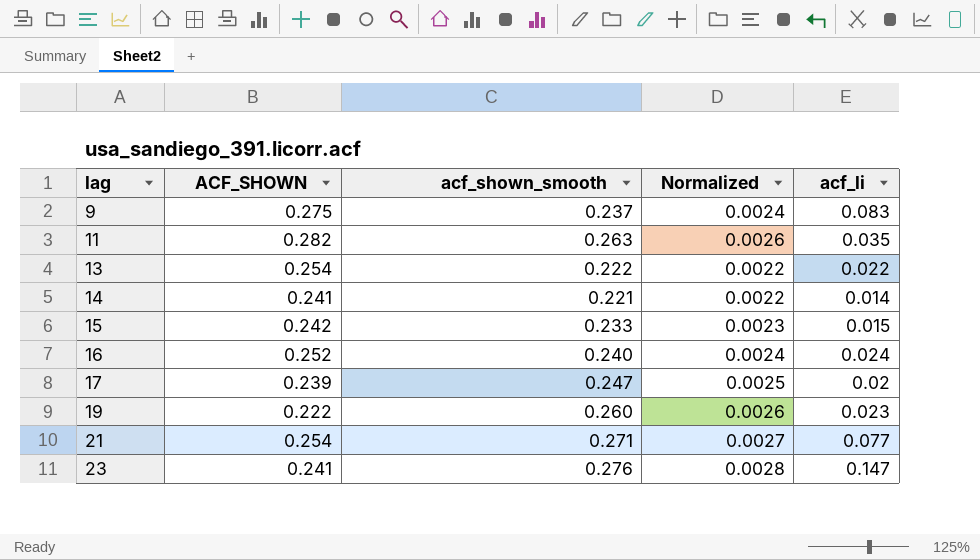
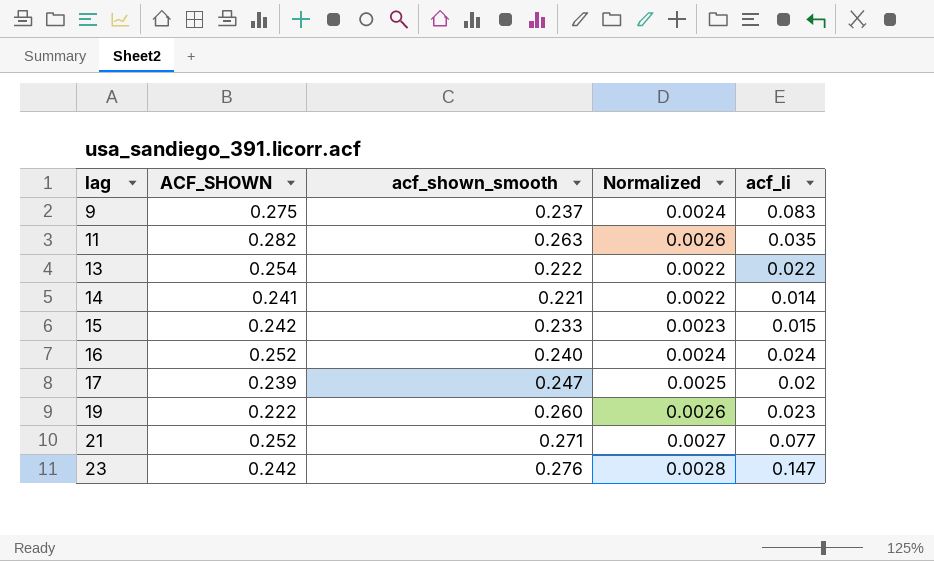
21 | ACF_SHOWN: 0.254 -> 0.252
23 | ACF_SHOWN: 0.241 -> 0.242

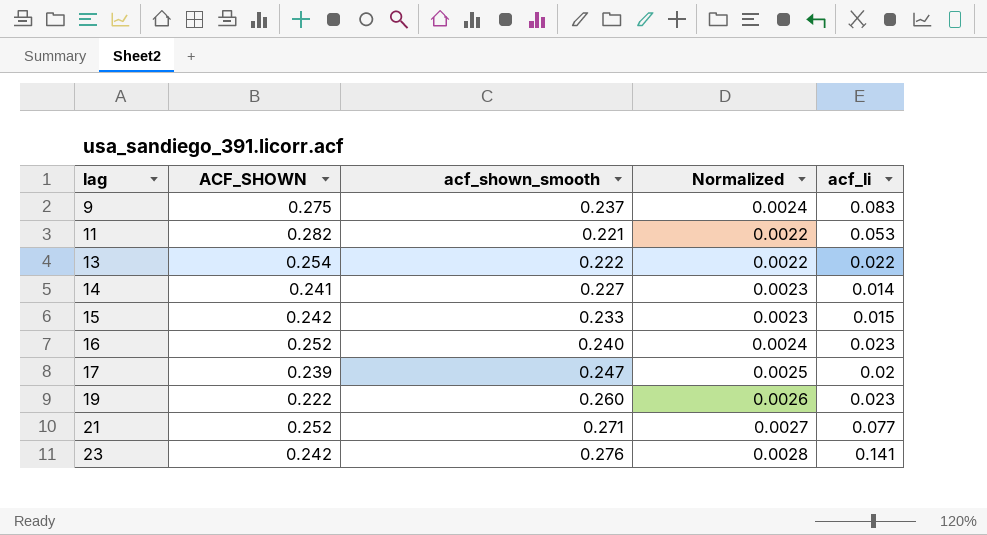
11 | acf_shown_smooth: 0.263 -> 0.221
11 | Normalized: 0.0026 -> 0.0022
11 | acf_li: 0.035 -> 0.053
14 | acf_shown_smooth: 0.221 -> 0.227
14 | Normalized: 0.0022 -> 0.0023
16 | acf_li: 0.024 -> 0.023
23 | acf_li: 0.147 -> 0.141

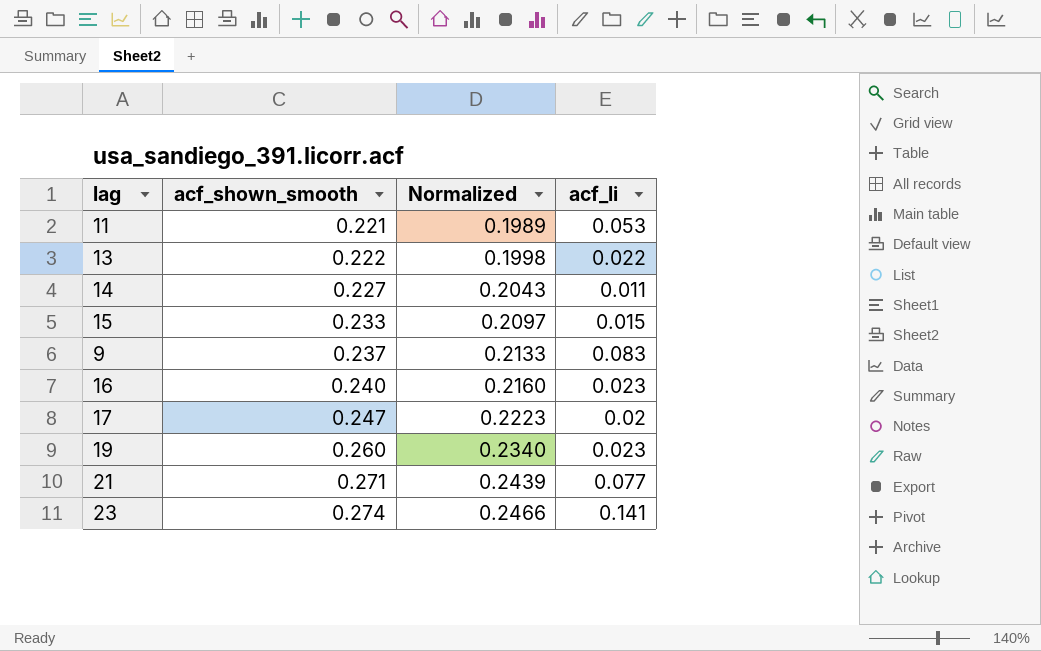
row order: lag ascending -> acf_shown_smooth ascending
column ACF_SHOWN | position: 2 -> none
column Normalized | formula: [acf_shown_smooth] * 0.01 -> [acf_shown_smooth] * 0.9
14 | acf_li: 0.014 -> 0.011
23 | acf_shown_smooth: 0.276 -> 0.274

